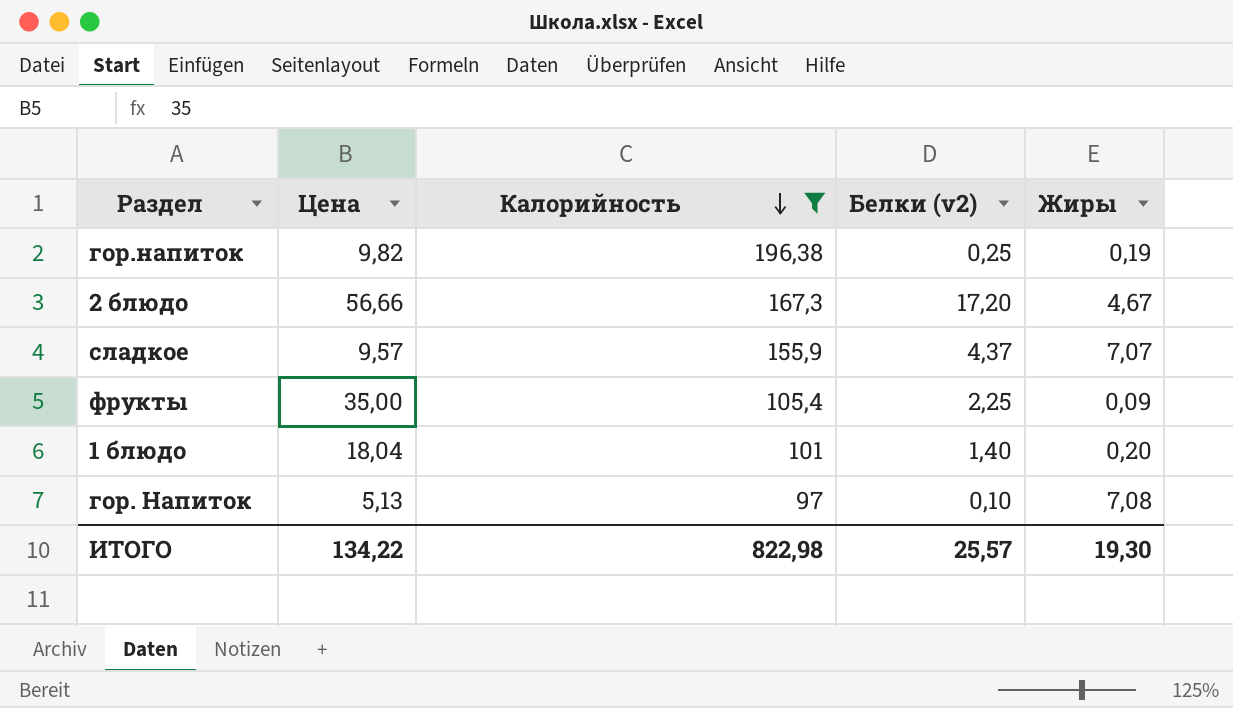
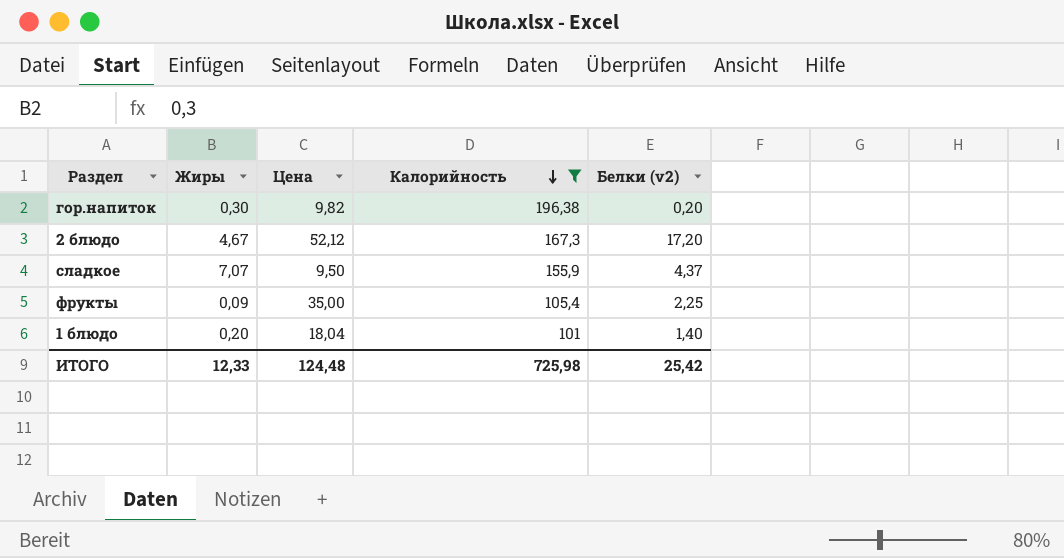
column Жиры | position: 5 -> 2
row гор. Напиток: 5,13 | 97 | 0,10 | 7,08 -> none
гор.напиток | Жиры: 0,19 -> 0,30
гор.напиток | Белки (v2): 0,25 -> 0,20
2 блюдо | Цена: 56,66 -> 52,12
сладкое | Цена: 9,57 -> 9,50
ИТОГО | Жиры: 19,30 -> 12,33
ИТОГО | Цена: 134,22 -> 124,48
ИТОГО | Калорийность: 822,98 -> 725,98
ИТОГО | Белки (v2): 25,57 -> 25,42

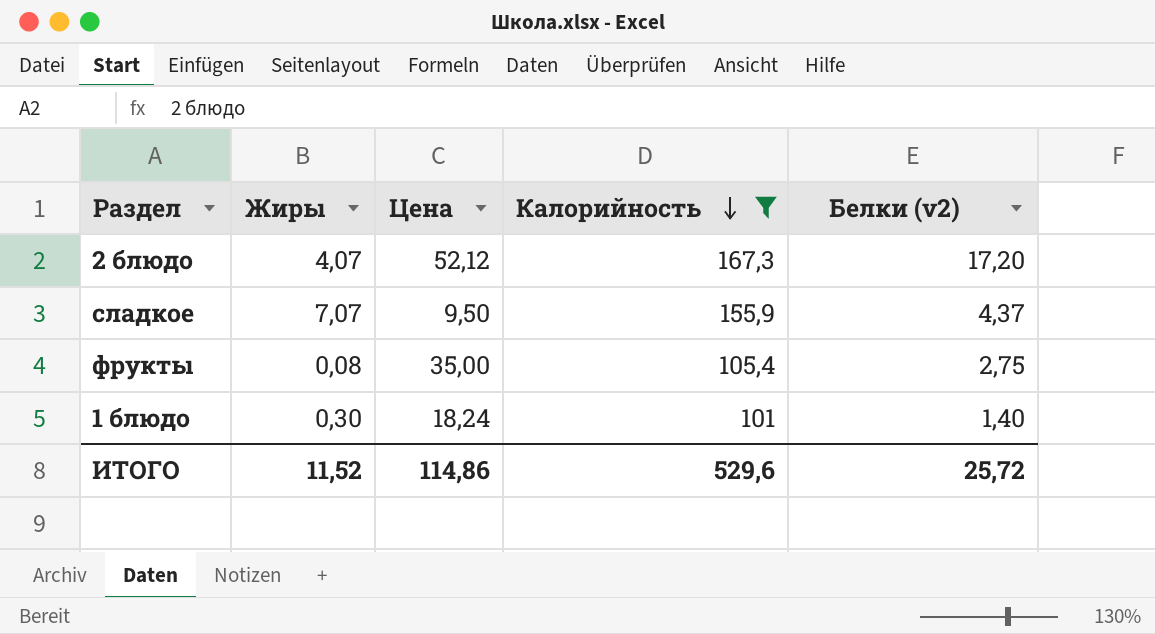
row гор.напиток: 0,30 | 9,82 | 196,38 | 0,20 -> none
2 блюдо | Жиры: 4,67 -> 4,07
фрукты | Жиры: 0,09 -> 0,08
фрукты | Белки (v2): 2,25 -> 2,75
1 блюдо | Жиры: 0,20 -> 0,30
1 блюдо | Цена: 18,04 -> 18,24
ИТОГО | Жиры: 12,33 -> 11,52
ИТОГО | Цена: 124,48 -> 114,86
ИТОГО | Калорийность: 725,98 -> 529,6
ИТОГО | Белки (v2): 25,42 -> 25,72

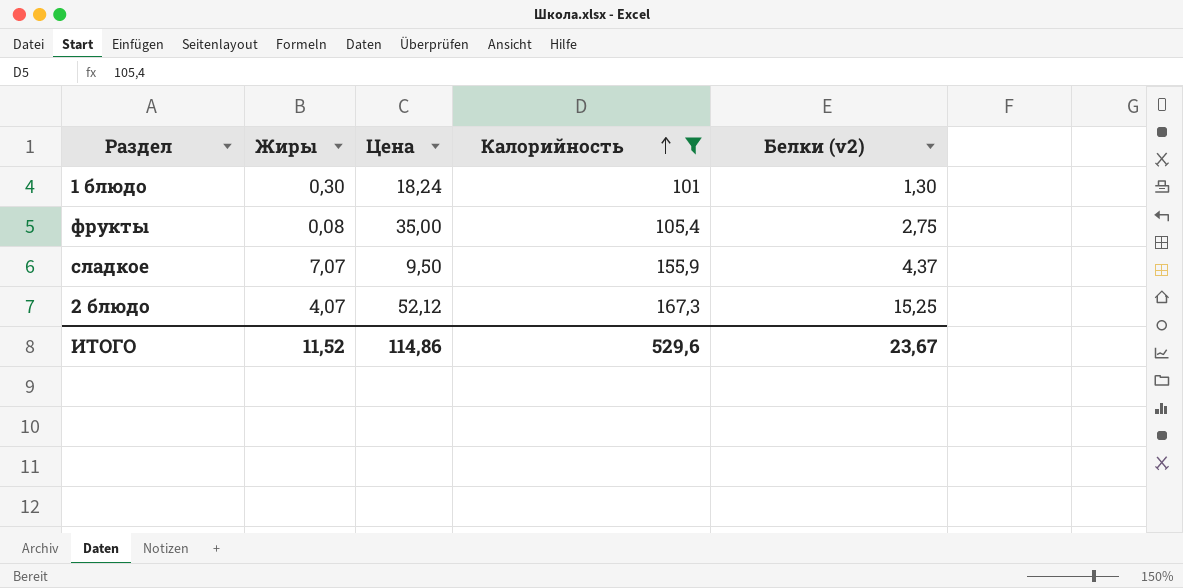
row order: Калорийность descending -> Калорийность ascending
1 блюдо | Белки (v2): 1,40 -> 1,30
2 блюдо | Белки (v2): 17,20 -> 15,25
ИТОГО | Белки (v2): 25,72 -> 23,67

